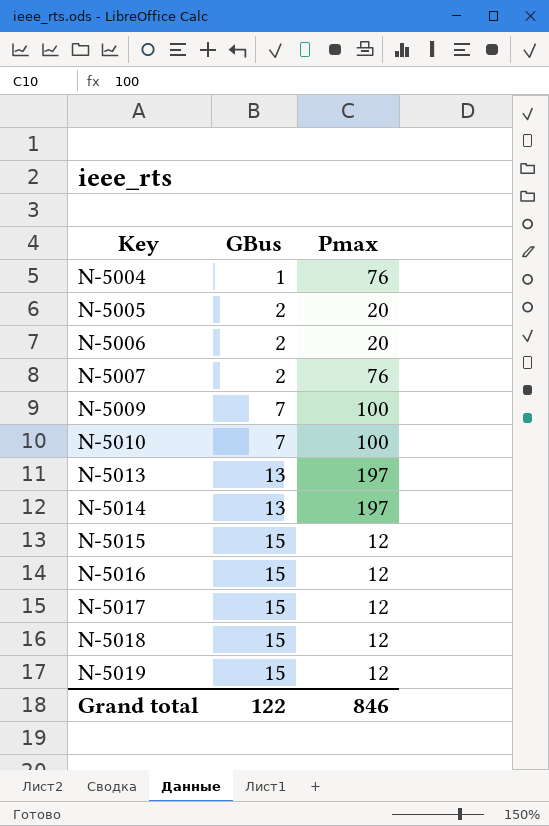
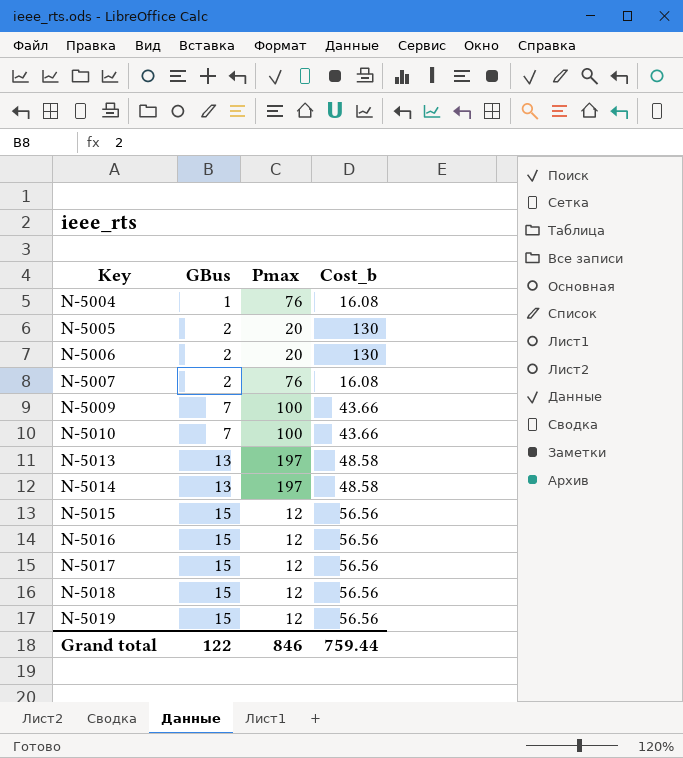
column Cost_b | position: none -> 4

